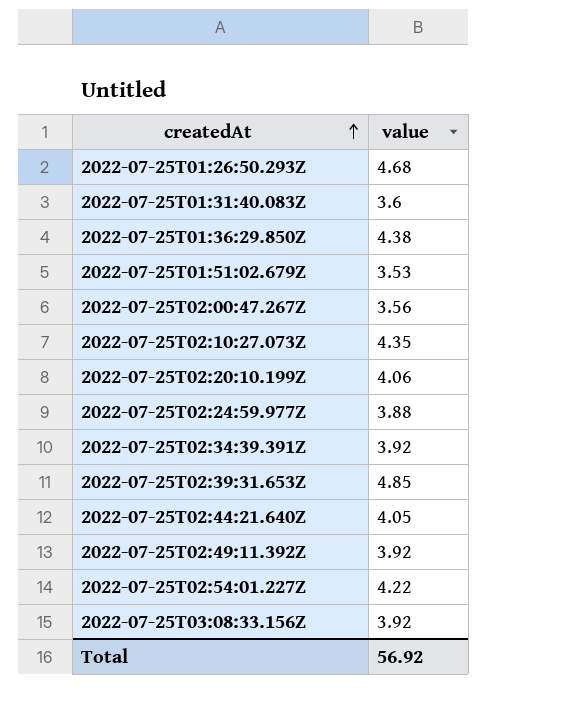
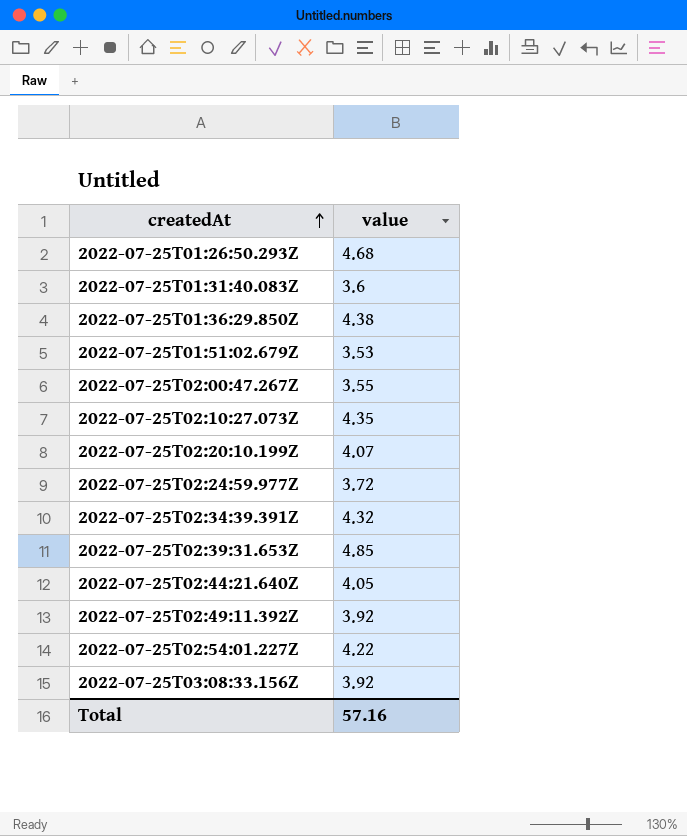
2022-07-25T02:00:47.267Z | value: 3.56 -> 3.55
2022-07-25T02:20:10.199Z | value: 4.06 -> 4.07
2022-07-25T02:24:59.977Z | value: 3.88 -> 3.72
2022-07-25T02:34:39.391Z | value: 3.92 -> 4.32
Total | value: 56.92 -> 57.16

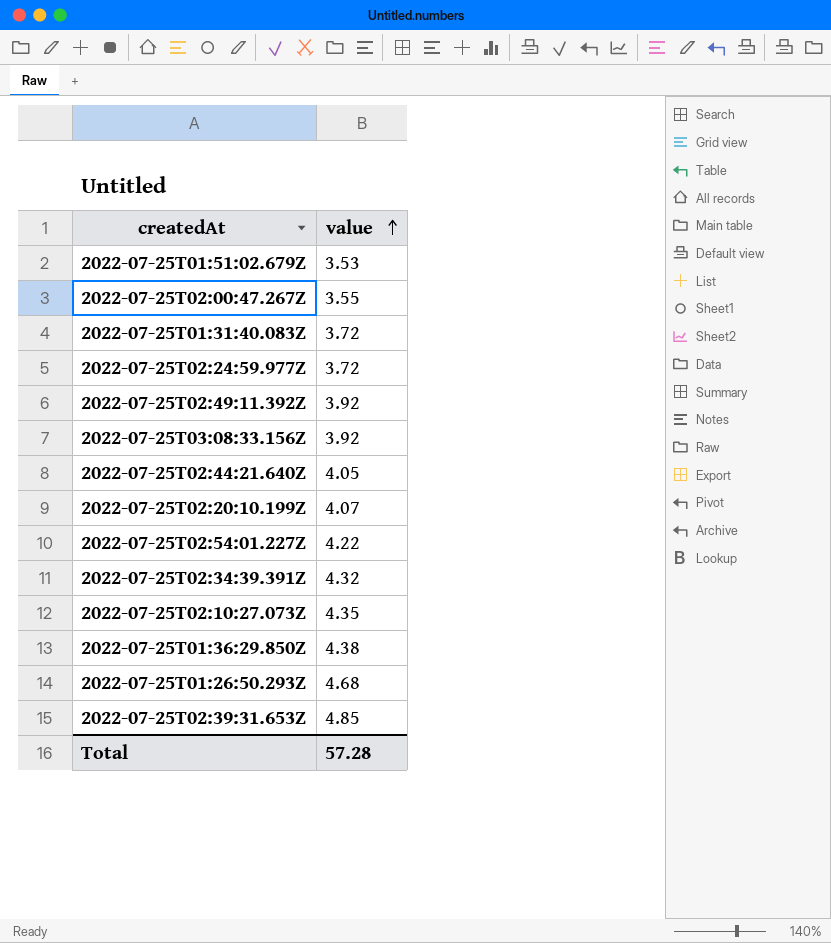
row order: createdAt ascending -> value ascending
2022-07-25T01:31:40.083Z | value: 3.6 -> 3.72
Total | value: 57.16 -> 57.28

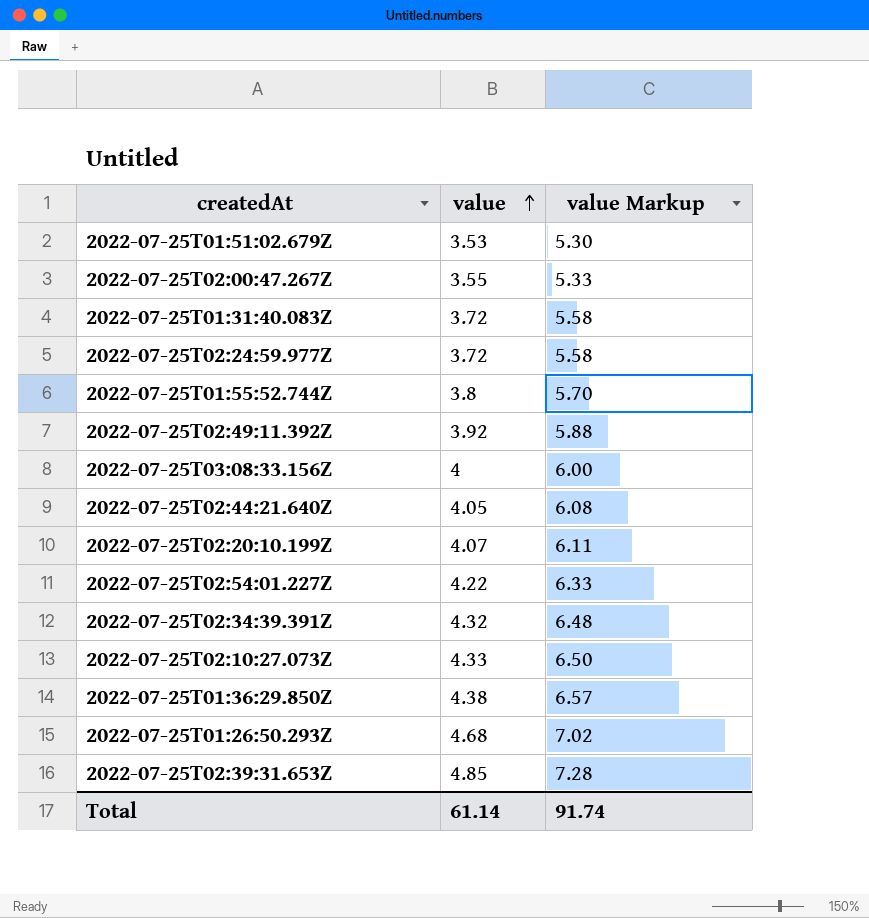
column value Markup | formula: none -> [value] * 1.5
row 2022-07-25T01:55:52.744Z: none -> 3.8 | 5.70
2022-07-25T03:08:33.156Z | value: 3.92 -> 4
2022-07-25T02:10:27.073Z | value: 4.35 -> 4.33
Total | value: 57.28 -> 61.14

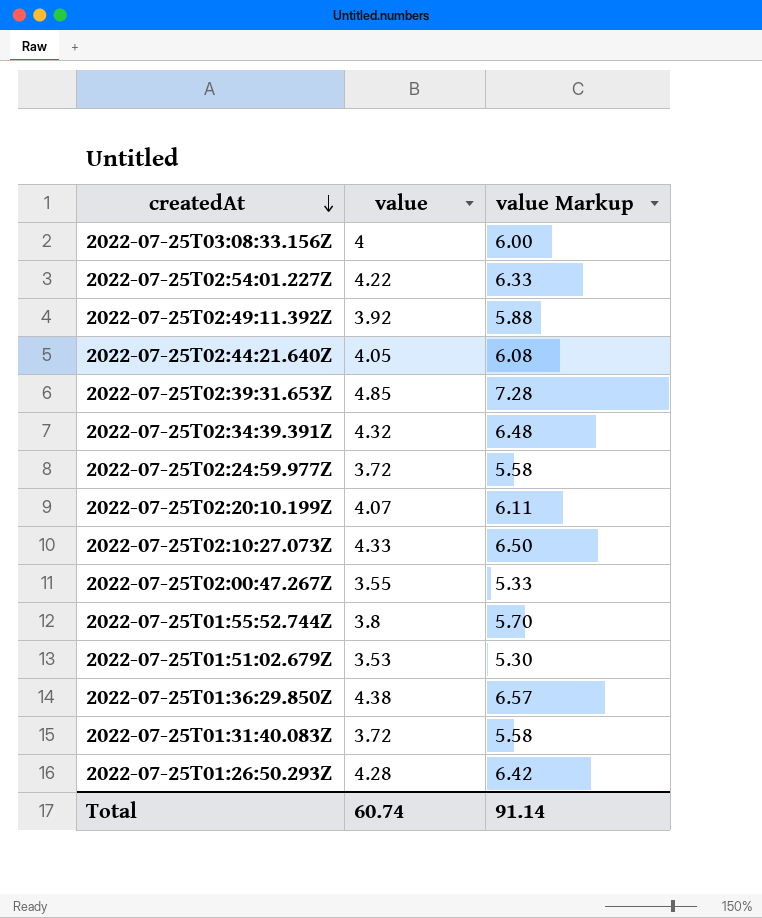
row order: value ascending -> createdAt descending
2022-07-25T01:26:50.293Z | value: 4.68 -> 4.28
2022-07-25T01:26:50.293Z | value Markup: 7.02 -> 6.42
Total | value: 61.14 -> 60.74
Total | value Markup: 91.74 -> 91.14

